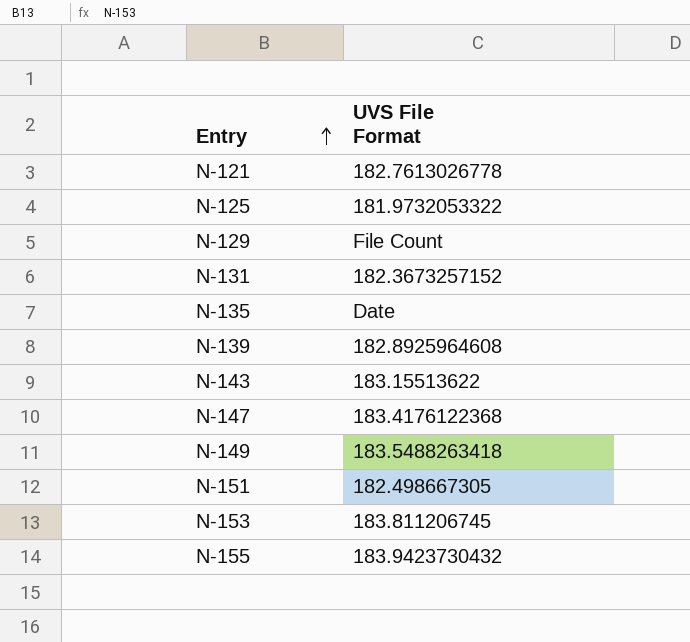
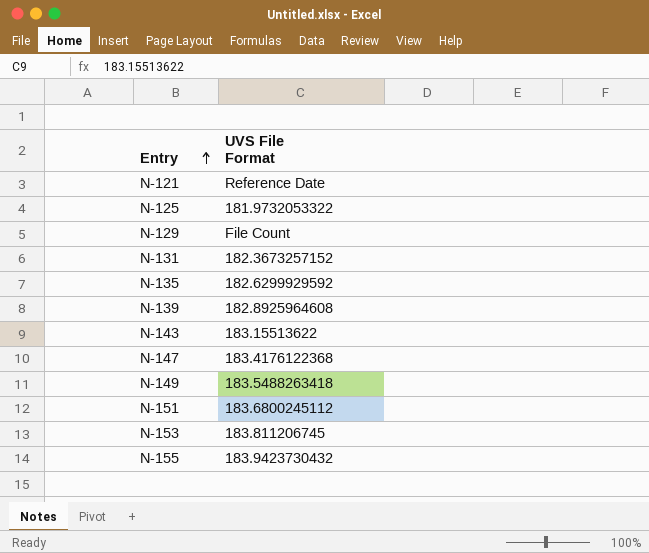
N-121 | UVS File Format: 182.7613026778 -> Reference Date
N-135 | UVS File Format: Date -> 182.6299929592
N-151 | UVS File Format: 182.498667305 -> 183.6800245112

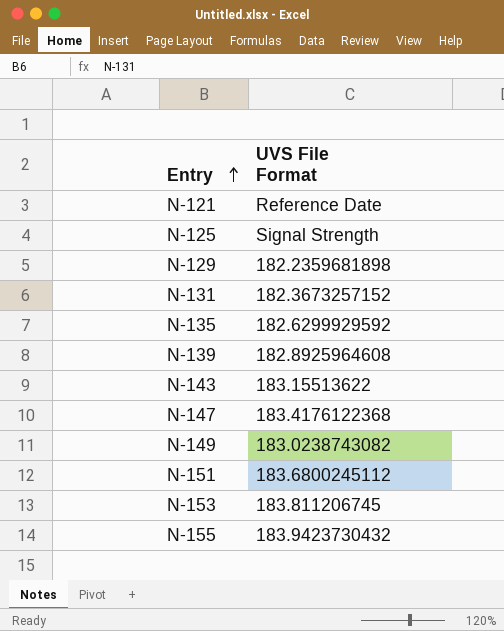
N-125 | UVS File Format: 181.9732053322 -> Signal Strength
N-129 | UVS File Format: File Count -> 182.2359681898
N-149 | UVS File Format: 183.5488263418 -> 183.0238743082

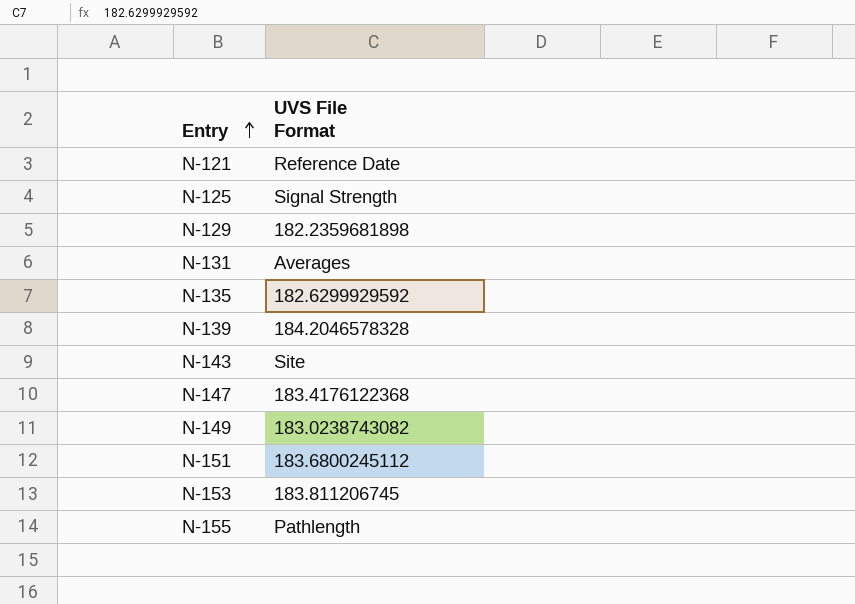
N-131 | UVS File Format: 182.3673257152 -> Averages
N-139 | UVS File Format: 182.8925964608 -> 184.2046578328
N-143 | UVS File Format: 183.15513622 -> Site
N-155 | UVS File Format: 183.9423730432 -> Pathlength

